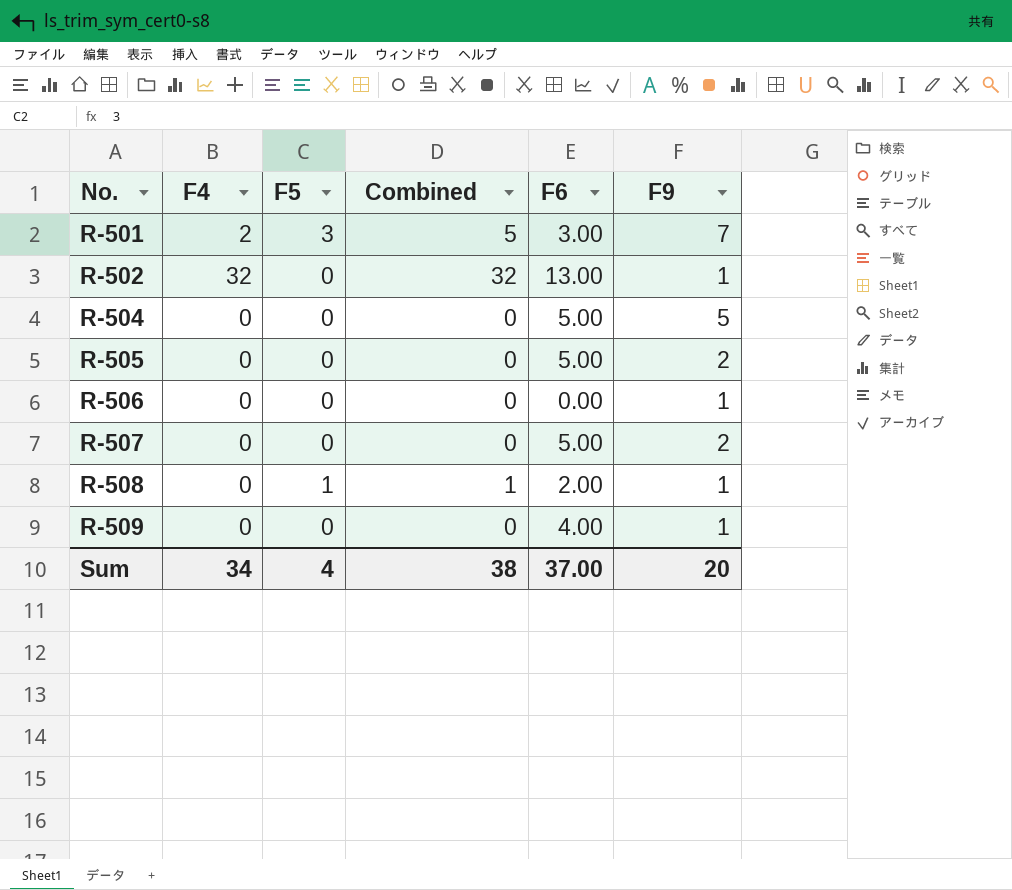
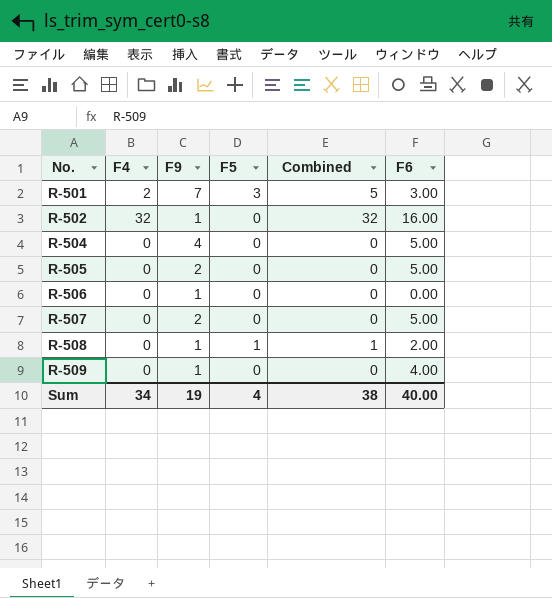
column F9 | position: 6 -> 3
R-502 | F6: 13.00 -> 16.00
R-504 | F9: 5 -> 4
Sum | F9: 20 -> 19
Sum | F6: 37.00 -> 40.00

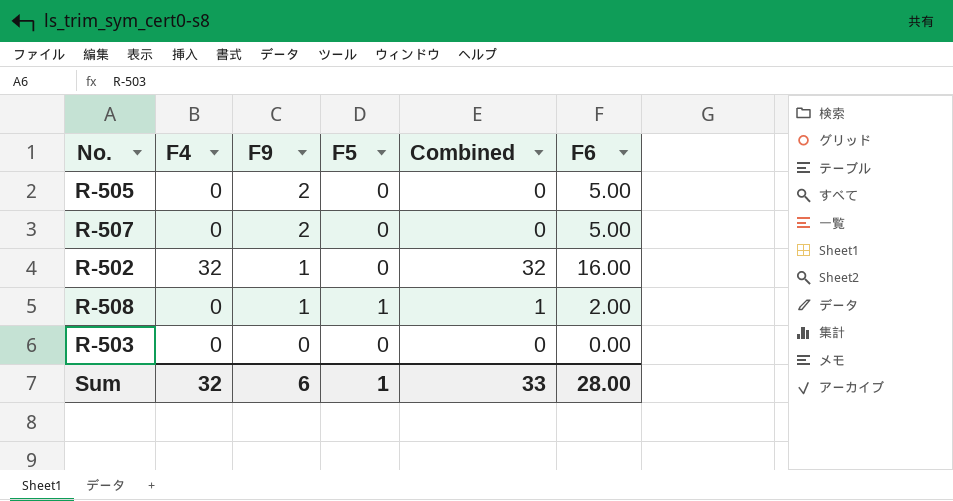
row order: No. ascending -> F9 descending
row R-501: 2 | 7 | 3 | 5 | 3.00 -> none
row R-504: 0 | 4 | 0 | 0 | 5.00 -> none
row R-506: 0 | 1 | 0 | 0 | 0.00 -> none
row R-509: 0 | 1 | 0 | 0 | 4.00 -> none
row R-503: none -> 0 | 0 | 0 | 0 | 0.00
Sum | F4: 34 -> 32
Sum | F9: 19 -> 6
Sum | F5: 4 -> 1
Sum | Combined: 38 -> 33
Sum | F6: 40.00 -> 28.00

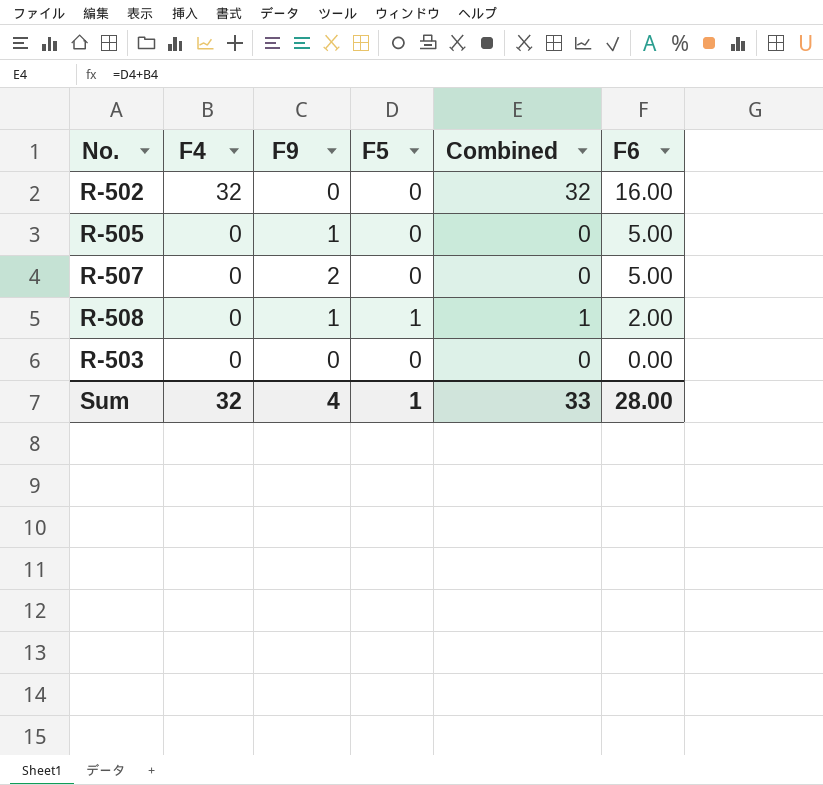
row order: F9 descending -> F4 descending
R-502 | F9: 1 -> 0
R-505 | F9: 2 -> 1
Sum | F9: 6 -> 4

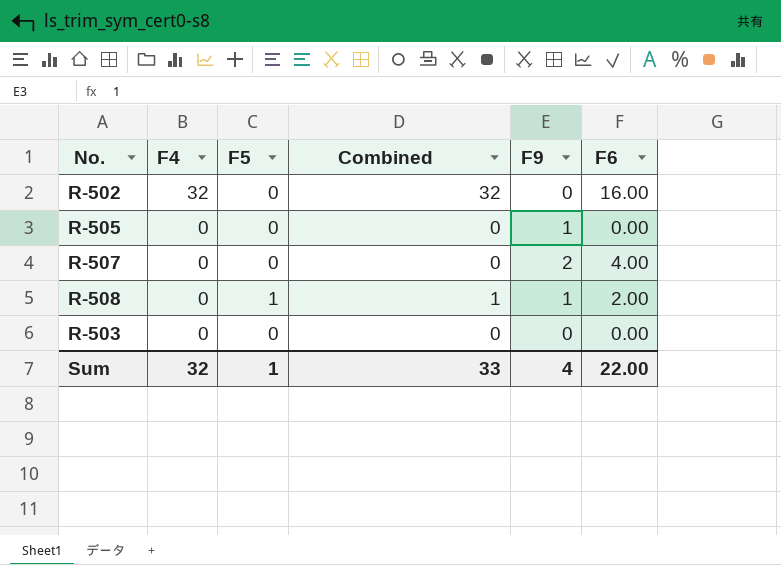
column F9 | position: 3 -> 5
R-505 | F6: 5.00 -> 0.00
R-507 | F6: 5.00 -> 4.00
Sum | F6: 28.00 -> 22.00

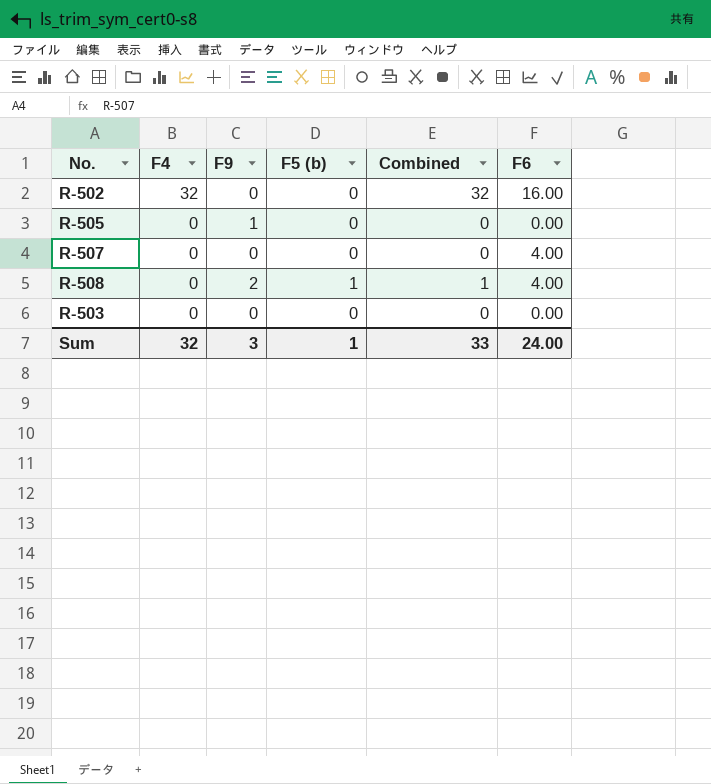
column F9 | position: 5 -> 3
column name: F5 -> F5 (b)
R-507 | F9: 2 -> 0
R-508 | F9: 1 -> 2
R-508 | F6: 2.00 -> 4.00
Sum | F9: 4 -> 3
Sum | F6: 22.00 -> 24.00

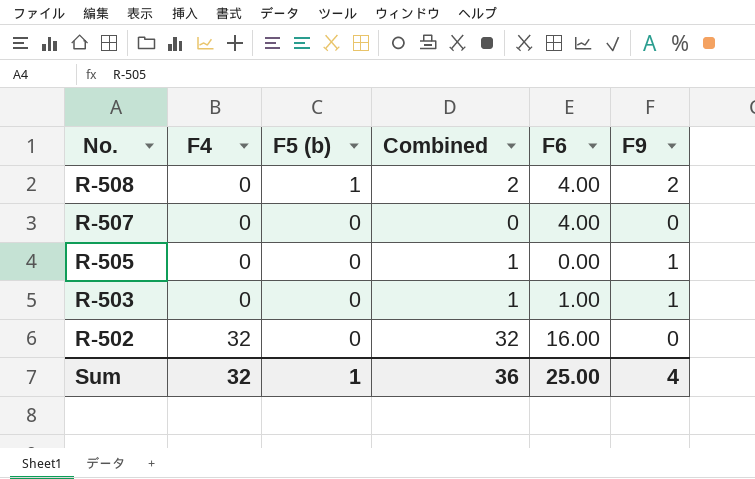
row order: F4 descending -> No. descending
column Combined | formula: [F4] + [F5 (b)] -> [F4] + [F9]
column F9 | position: 3 -> 6
R-503 | F6: 0.00 -> 1.00
R-503 | F9: 0 -> 1
Sum | Combined: 33 -> 36
Sum | F6: 24.00 -> 25.00
Sum | F9: 3 -> 4

